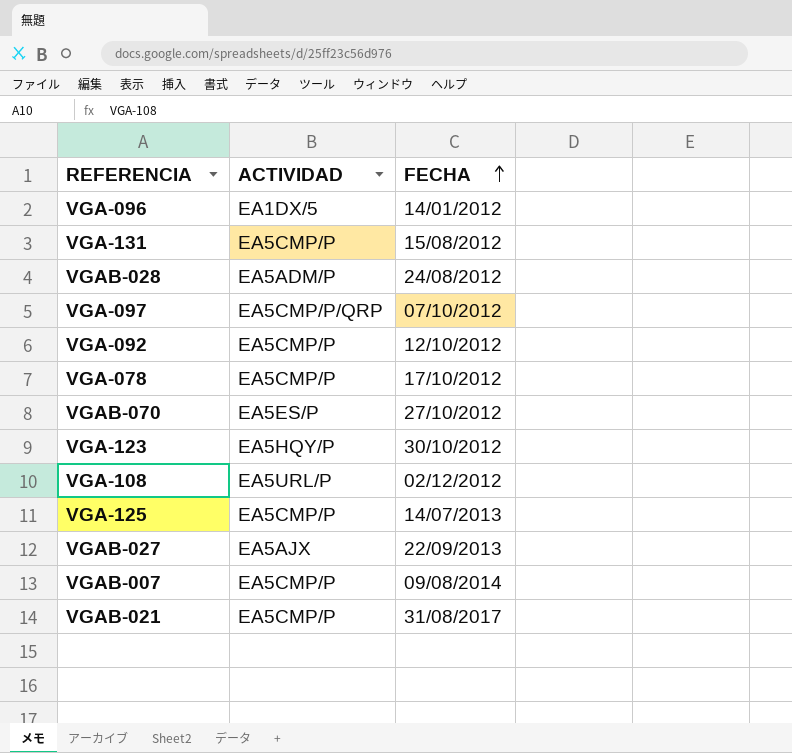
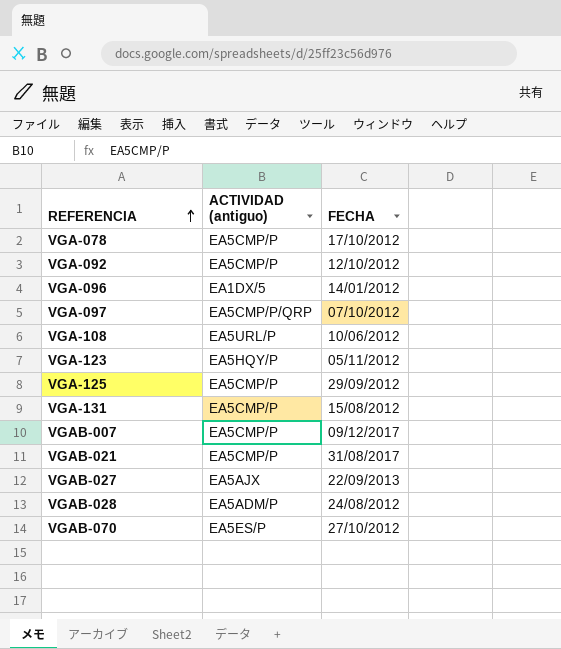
row order: FECHA ascending -> REFERENCIA ascending
column name: ACTIVIDAD -> ACTIVIDAD (antiguo)
VGA-108 | FECHA: 02/12/2012 -> 10/06/2012
VGA-123 | FECHA: 30/10/2012 -> 05/11/2012
VGA-125 | FECHA: 14/07/2013 -> 29/09/2012
VGAB-007 | FECHA: 09/08/2014 -> 09/12/2017

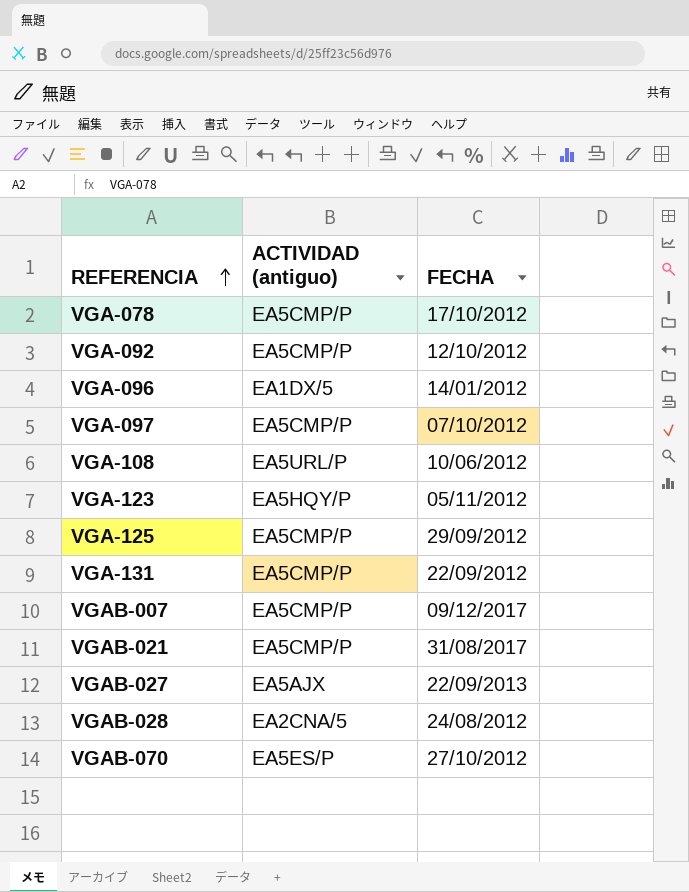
VGA-097 | ACTIVIDAD (antiguo): EA5CMP/P/QRP -> EA5CMP/P
VGA-131 | FECHA: 15/08/2012 -> 22/09/2012
VGAB-028 | ACTIVIDAD (antiguo): EA5ADM/P -> EA2CNA/5

